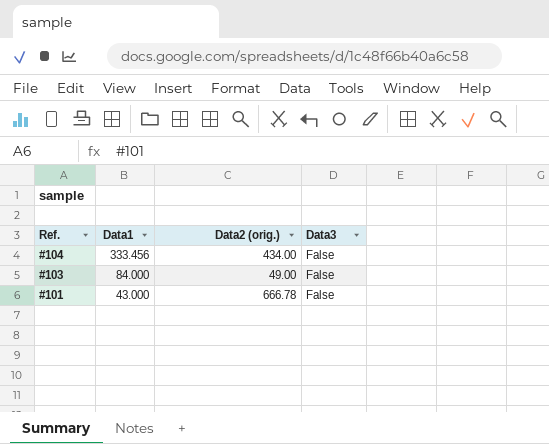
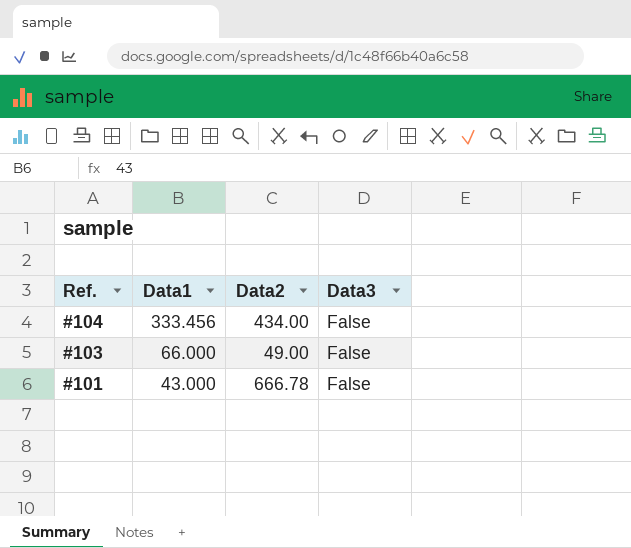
column name: Data2 (orig.) -> Data2
#103 | Data1: 84.000 -> 66.000

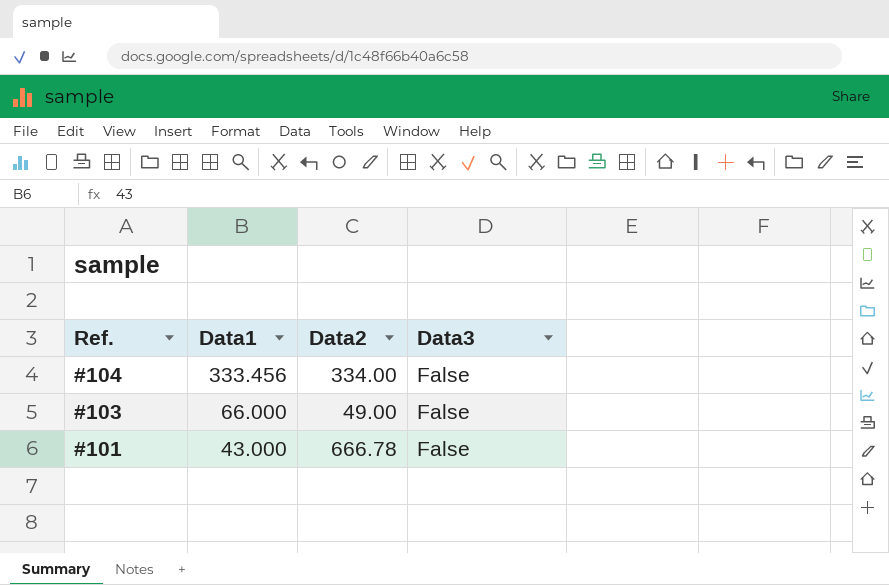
#104 | Data2: 434.00 -> 334.00

